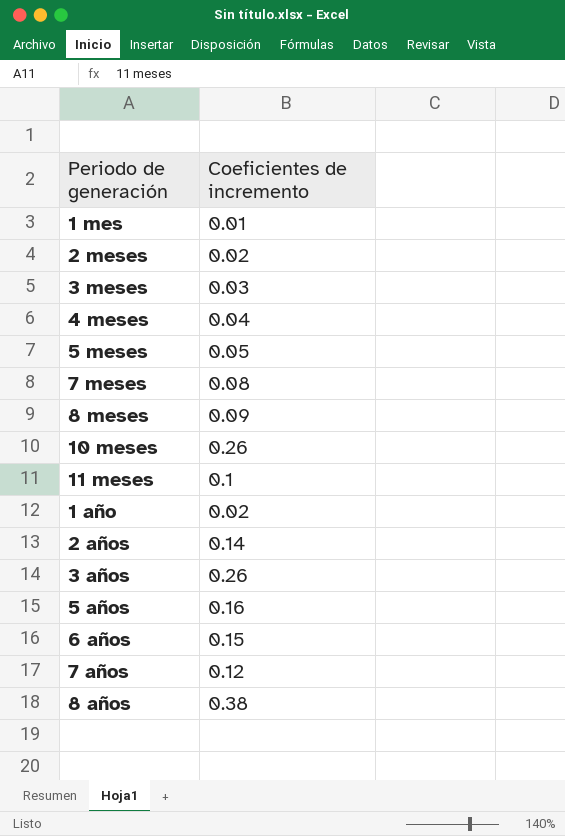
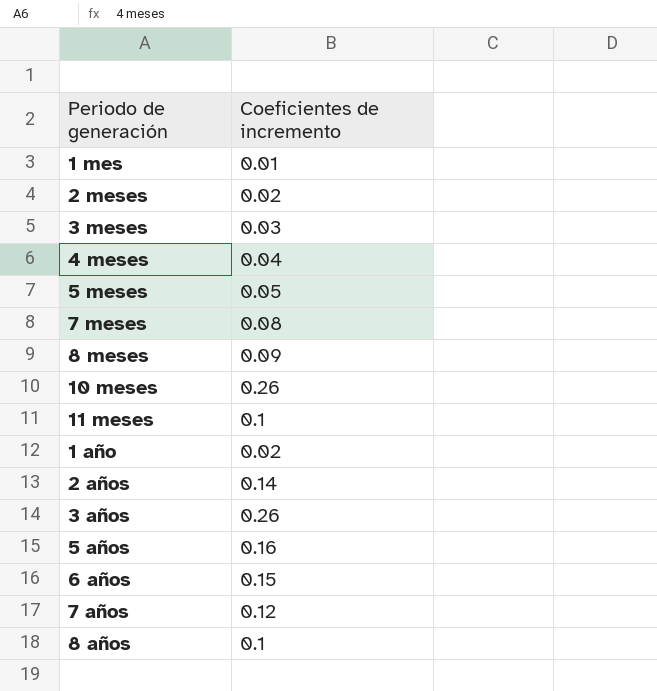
8 años | Coeficientes de incremento: 0.38 -> 0.1

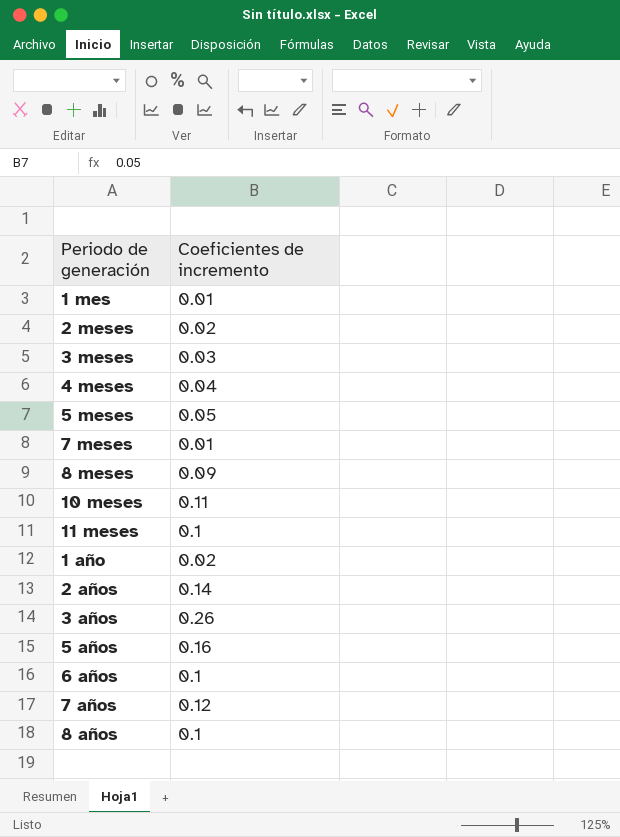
7 meses | Coeficientes de incremento: 0.08 -> 0.01
10 meses | Coeficientes de incremento: 0.26 -> 0.11
6 años | Coeficientes de incremento: 0.15 -> 0.1

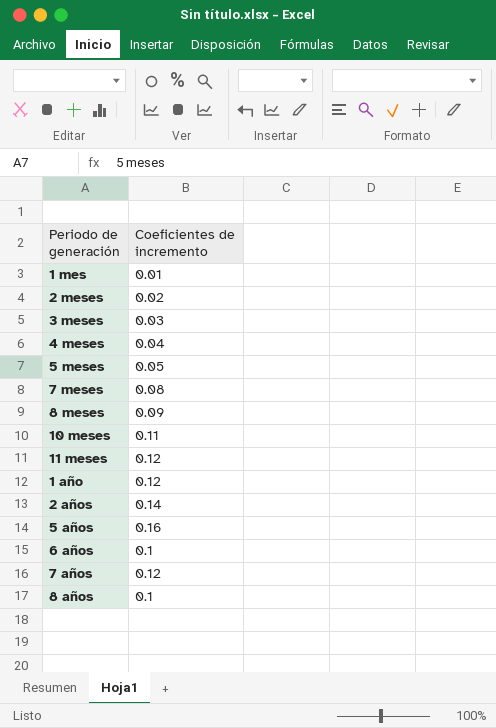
row 3 años: 0.26 -> none
7 meses | Coeficientes de incremento: 0.01 -> 0.08
11 meses | Coeficientes de incremento: 0.1 -> 0.12
1 año | Coeficientes de incremento: 0.02 -> 0.12

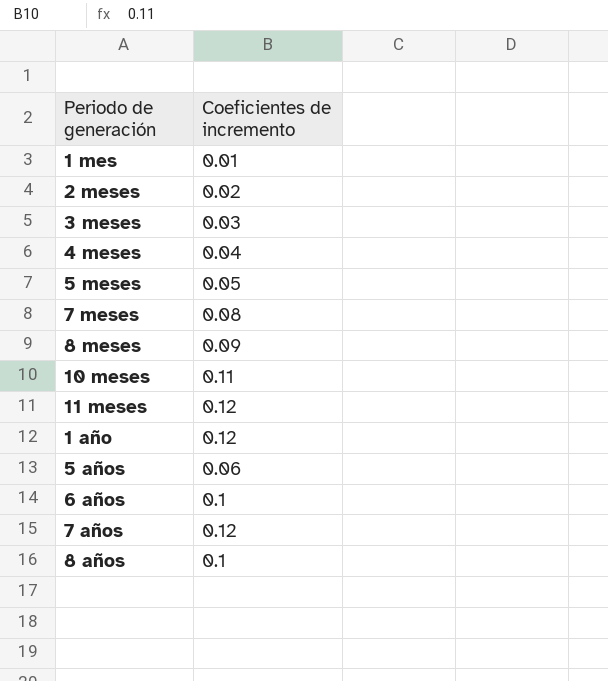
row 2 años: 0.14 -> none
5 años | Coeficientes de incremento: 0.16 -> 0.06

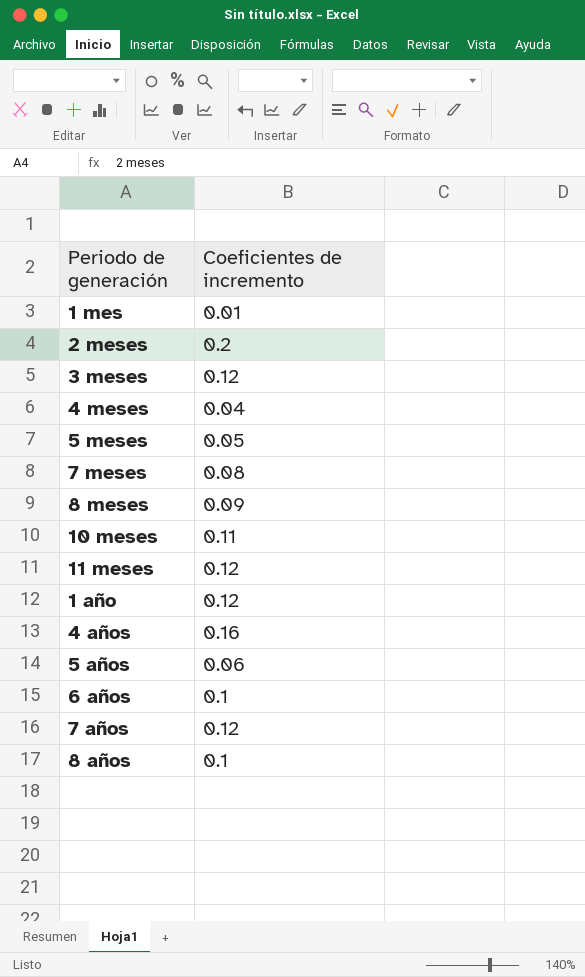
2 meses | Coeficientes de incremento: 0.02 -> 0.2
3 meses | Coeficientes de incremento: 0.03 -> 0.12
row 4 años: none -> 0.16

